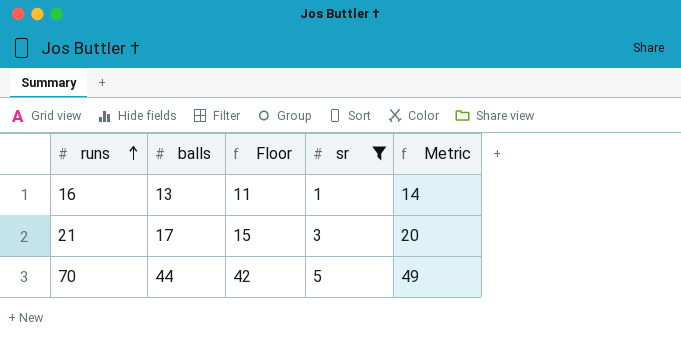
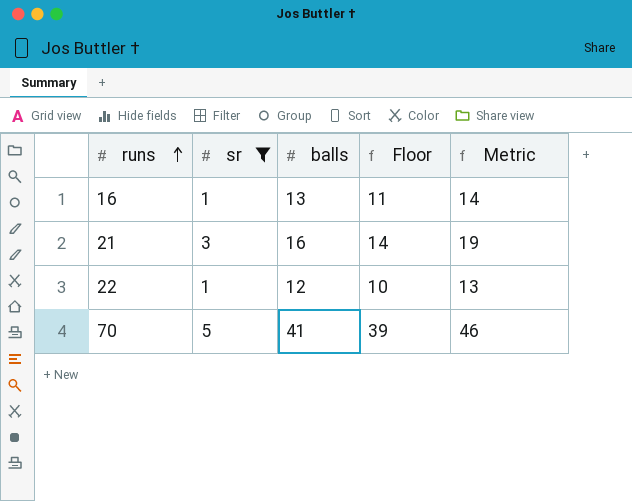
column sr | position: 4 -> 2
21 | balls: 17 -> 16
21 | Floor: 15 -> 14
21 | Metric: 20 -> 19
row 22: none -> 1 | 12 | 10 | 13
70 | balls: 44 -> 41
70 | Floor: 42 -> 39
70 | Metric: 49 -> 46

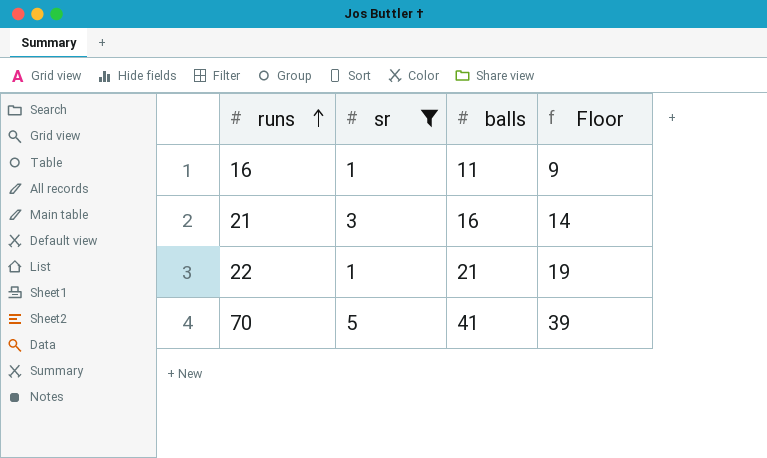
column Metric | formula: [sr] + [balls] -> none
16 | balls: 13 -> 11
16 | Floor: 11 -> 9
22 | balls: 12 -> 21
22 | Floor: 10 -> 19

